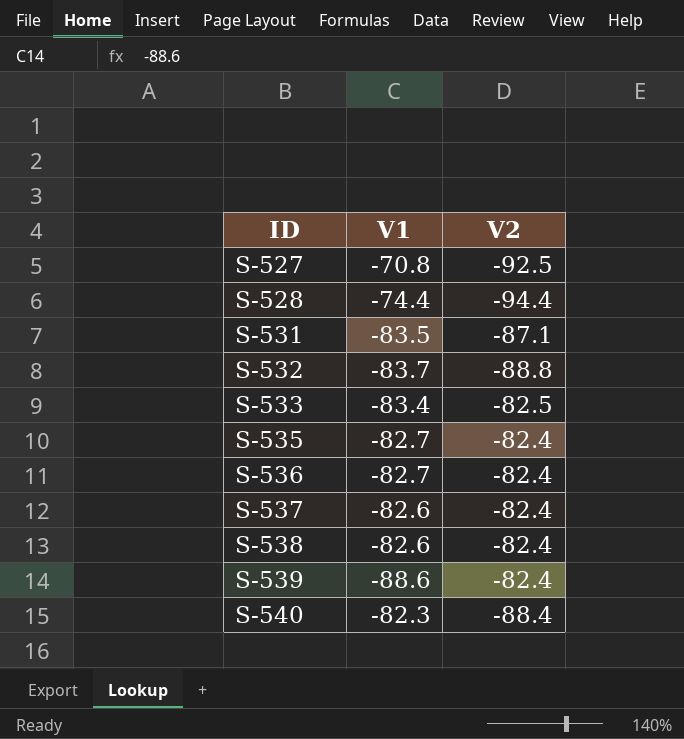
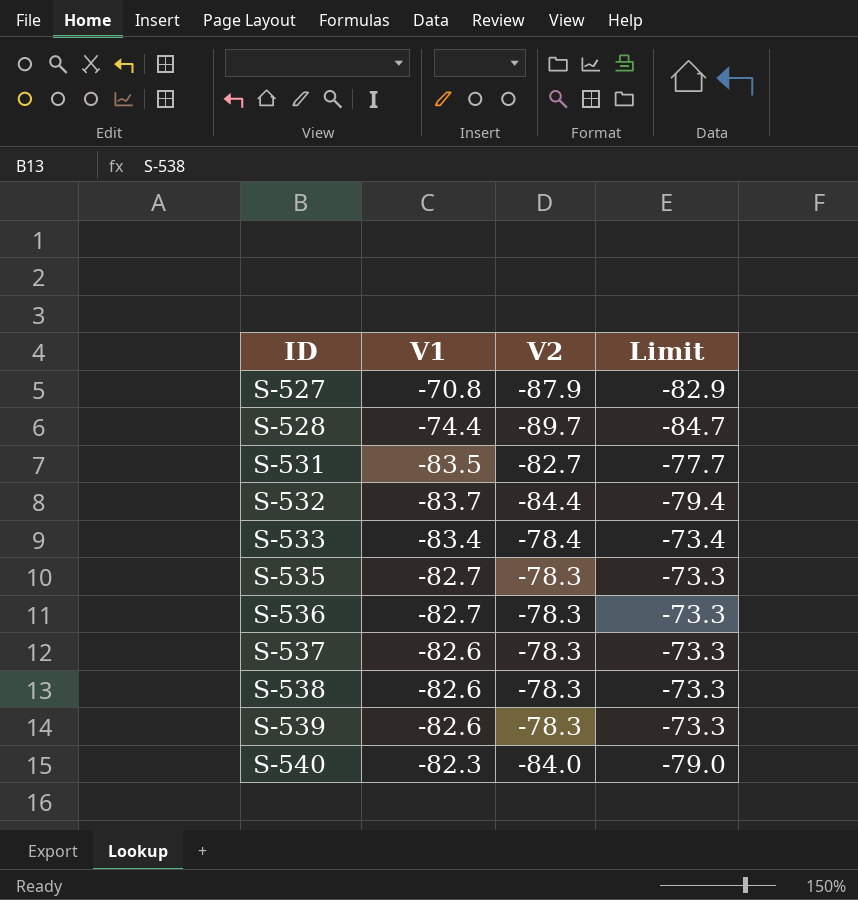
column Limit | formula: none -> [V2] + 5
S-527 | V2: -92.5 -> -87.9
S-528 | V2: -94.4 -> -89.7
S-531 | V2: -87.1 -> -82.7
S-532 | V2: -88.8 -> -84.4
S-533 | V2: -82.5 -> -78.4
S-535 | V2: -82.4 -> -78.3
S-536 | V2: -82.4 -> -78.3
S-537 | V2: -82.4 -> -78.3
S-538 | V2: -82.4 -> -78.3
S-539 | V1: -88.6 -> -82.6
S-539 | V2: -82.4 -> -78.3
S-540 | V2: -88.4 -> -84.0

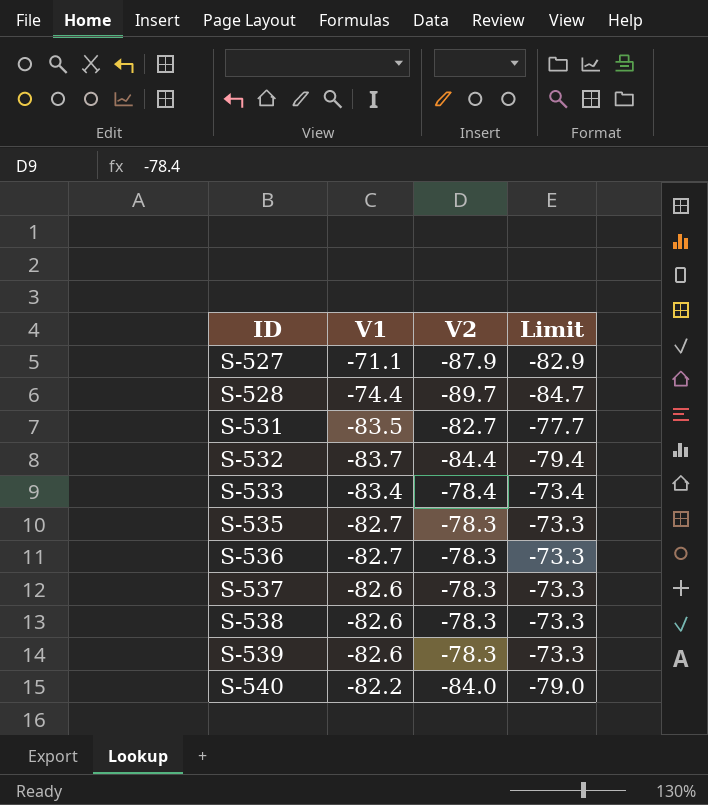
S-527 | V1: -70.8 -> -71.1
S-540 | V1: -82.3 -> -82.2

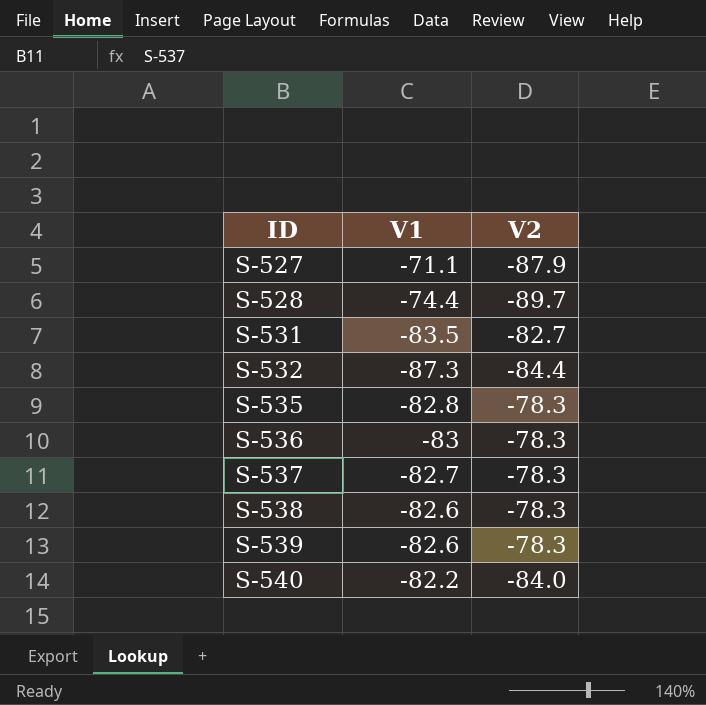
column Limit | formula: [V2] + 5 -> none
row S-533: -83.4 | -78.4 | -73.4 -> none
S-532 | V1: -83.7 -> -87.3
S-535 | V1: -82.7 -> -82.8
S-536 | V1: -82.7 -> -83
S-537 | V1: -82.6 -> -82.7

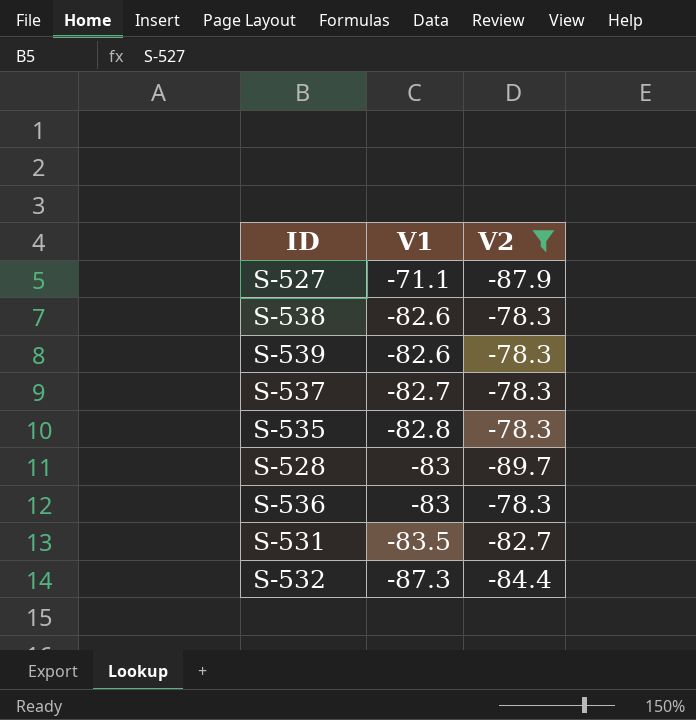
filter: none -> V2 != -84.0
row order: ID ascending -> V1 descending
S-528 | V1: -74.4 -> -83

